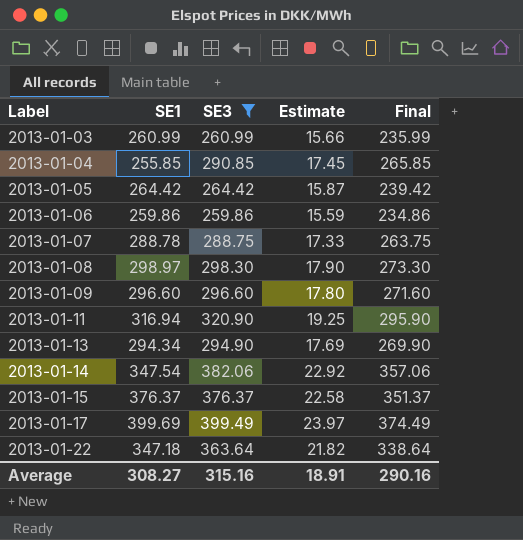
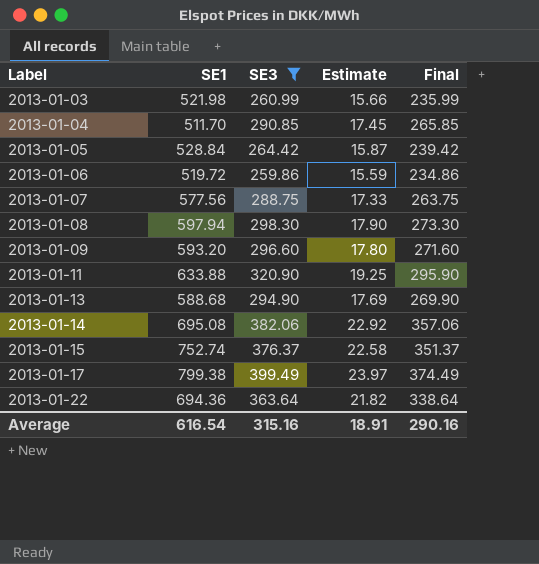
2013-01-03 | SE1: 260.99 -> 521.98
2013-01-04 | SE1: 255.85 -> 511.70
2013-01-05 | SE1: 264.42 -> 528.84
2013-01-06 | SE1: 259.86 -> 519.72
2013-01-07 | SE1: 288.78 -> 577.56
2013-01-08 | SE1: 298.97 -> 597.94
2013-01-09 | SE1: 296.60 -> 593.20
2013-01-11 | SE1: 316.94 -> 633.88
2013-01-13 | SE1: 294.34 -> 588.68
2013-01-14 | SE1: 347.54 -> 695.08
2013-01-15 | SE1: 376.37 -> 752.74
2013-01-17 | SE1: 399.69 -> 799.38
2013-01-22 | SE1: 347.18 -> 694.36
Average | SE1: 308.27 -> 616.54

